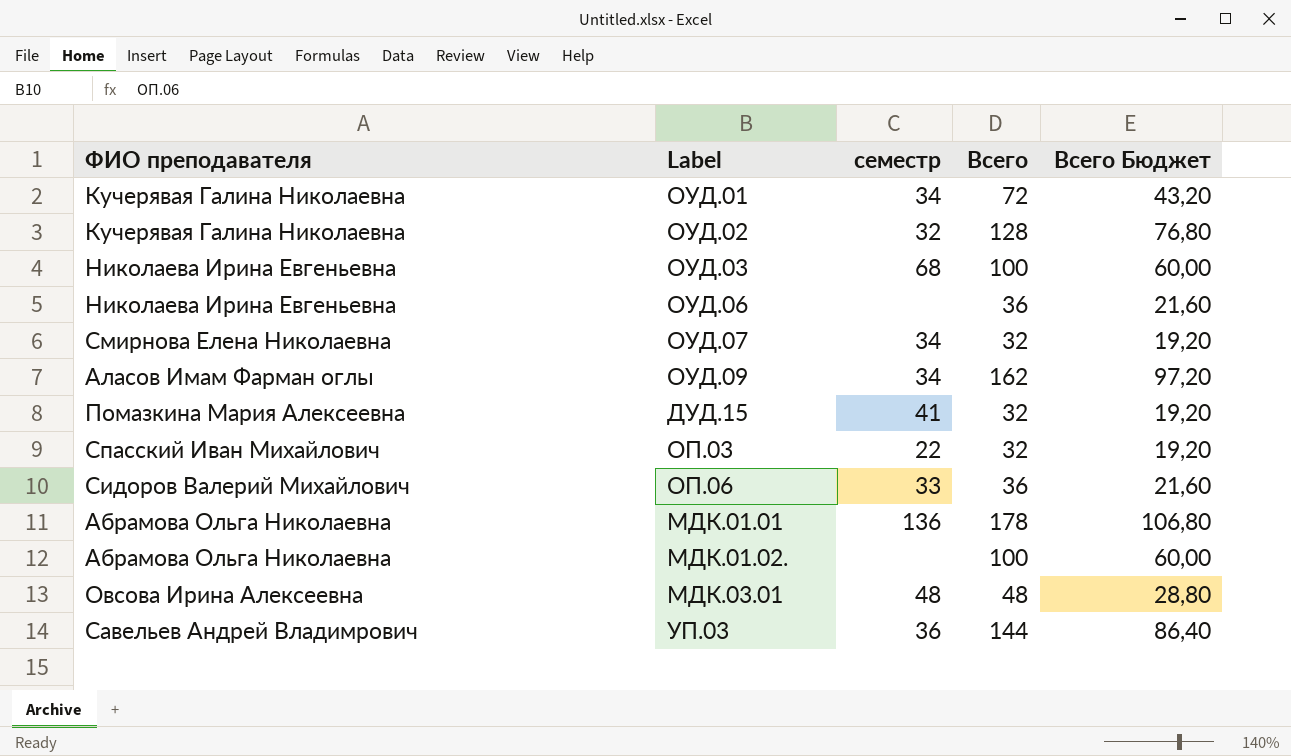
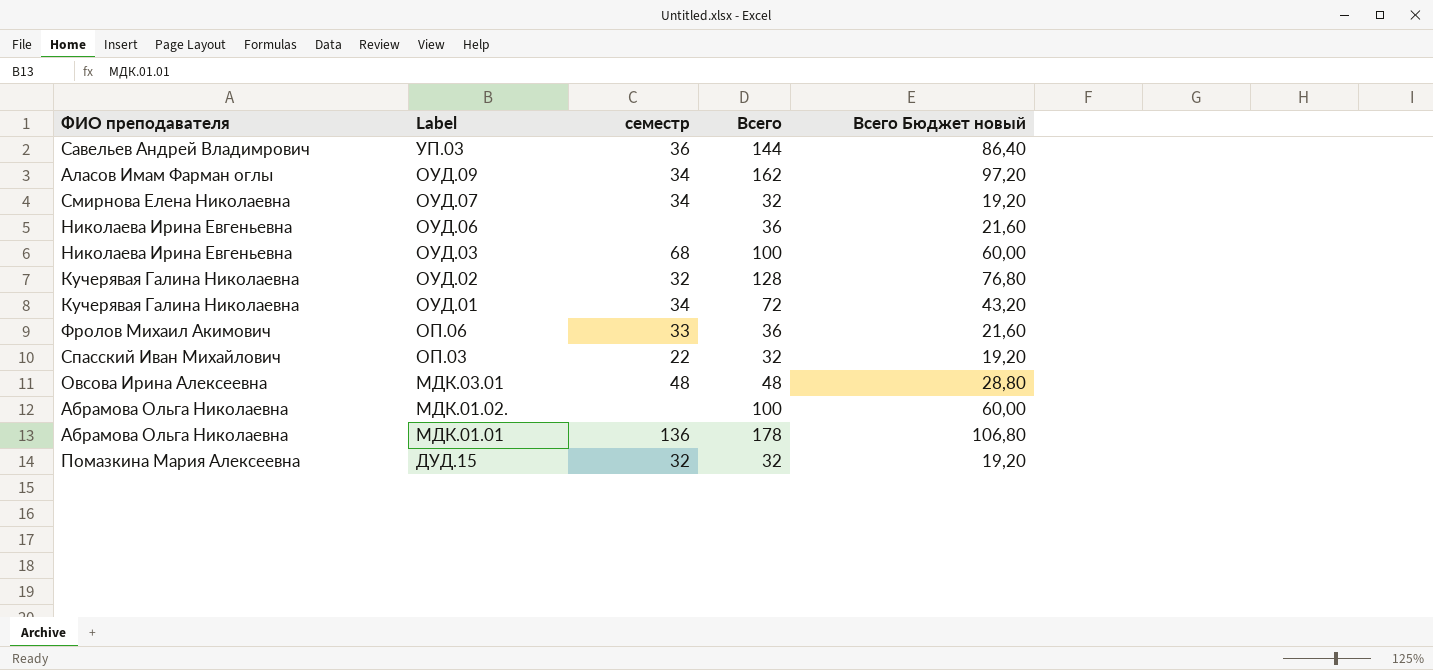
row order: none -> Label descending
column name: Всего Бюджет -> Всего Бюджет новый
ОП.06 | ФИО преподавателя: Сидоров Валерий Михайлович -> Фролов Михаил Акимович
ДУД.15 | семестр: 41 -> 32

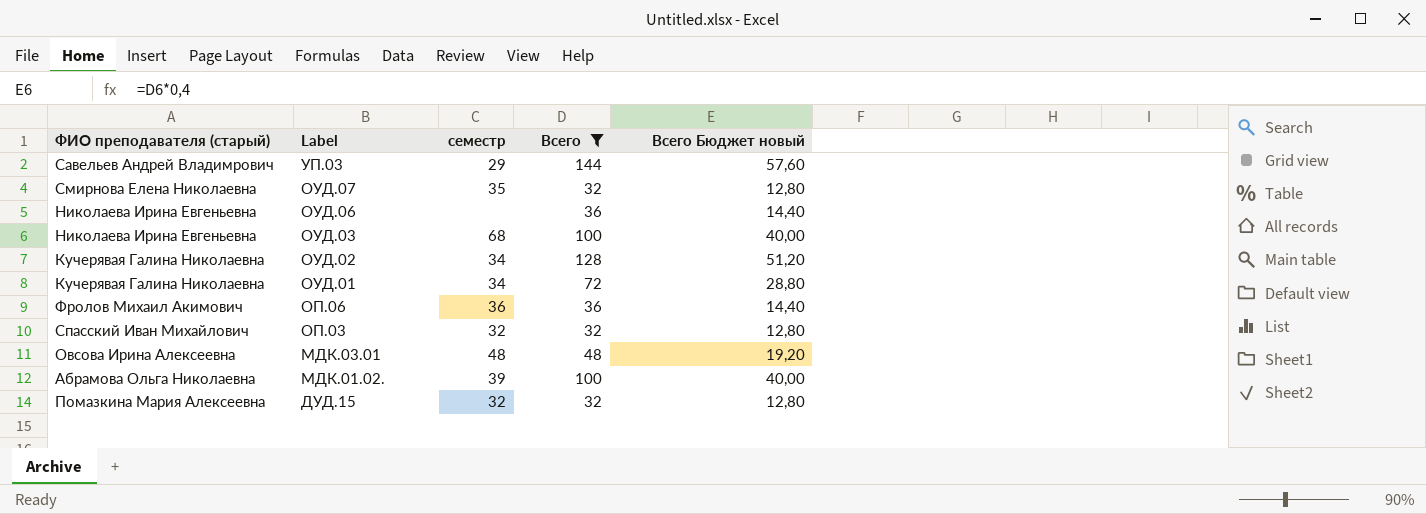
filter: none -> Всего <= 144
column name: ФИО преподавателя -> ФИО преподавателя (старый)
column Всего Бюджет новый | formula: [Всего] * 0,6 -> [Всего] * 0,4
УП.03 | семестр: 36 -> 29
ОУД.07 | семестр: 34 -> 35
ОУД.02 | семестр: 32 -> 34
ОП.06 | семестр: 33 -> 36
ОП.03 | семестр: 22 -> 32
МДК.01.02. | семестр: none -> 39

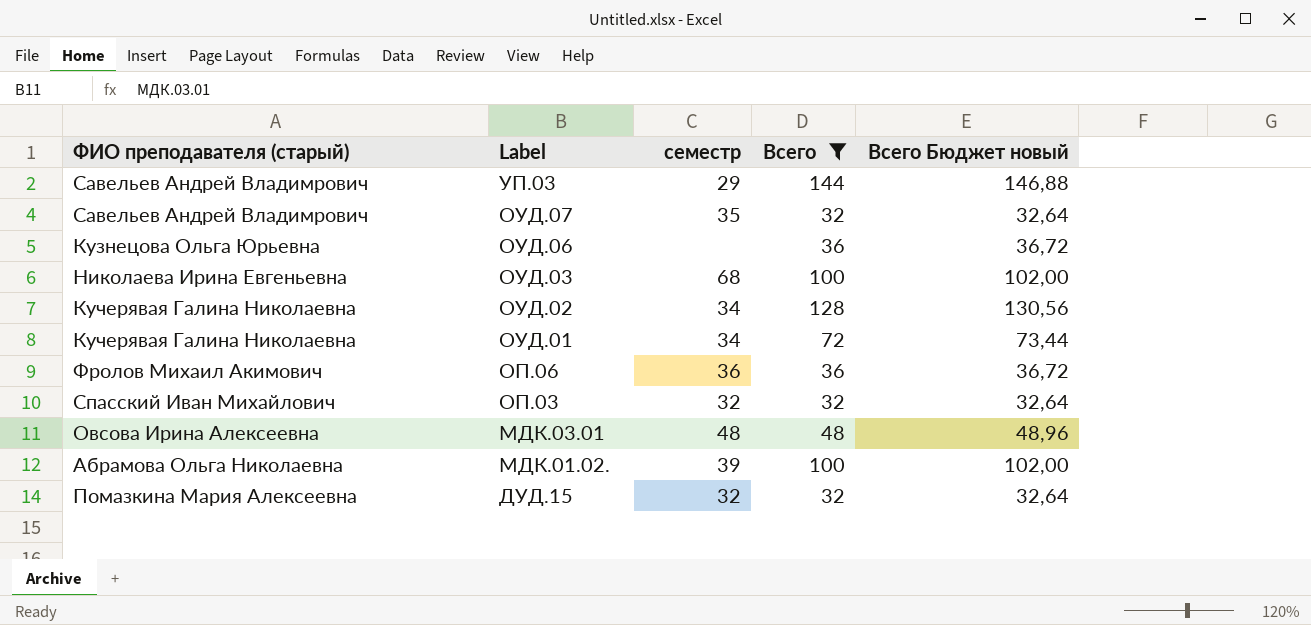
column Всего Бюджет новый | formula: [Всего] * 0,4 -> [Всего] * 1,02
ОУД.07 | ФИО преподавателя (старый): Смирнова Елена Николаевна -> Савельев Андрей Владимрович
ОУД.06 | ФИО преподавателя (старый): Николаева Ирина Евгеньевна -> Кузнецова Ольга Юрьевна

